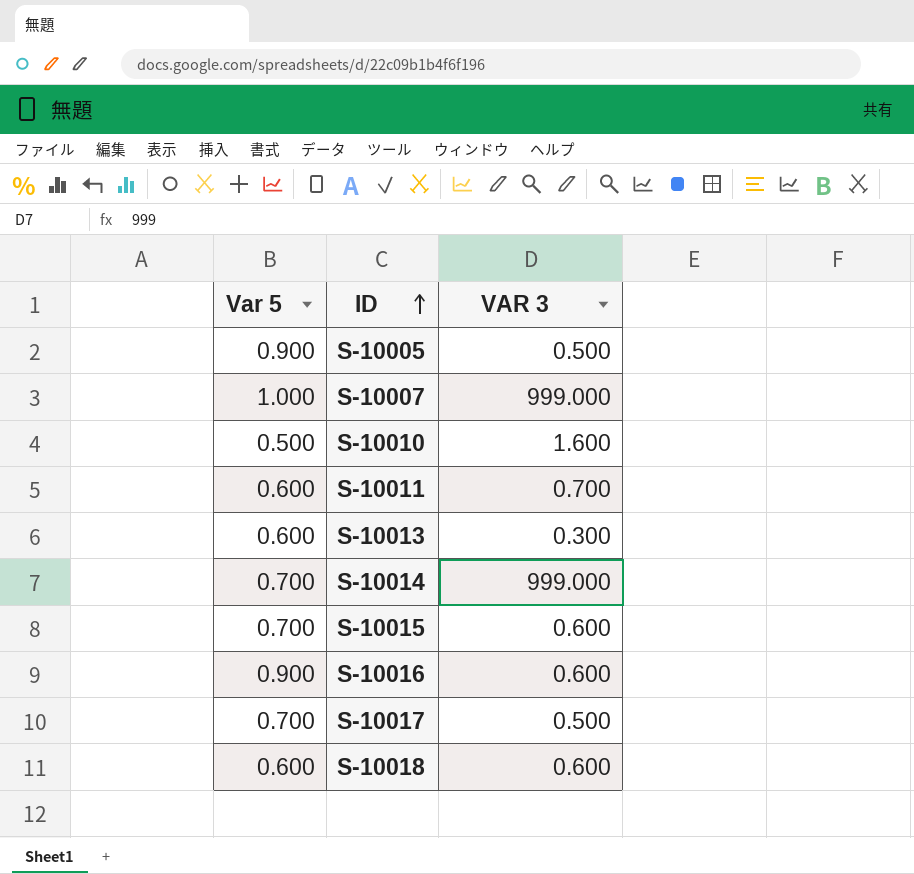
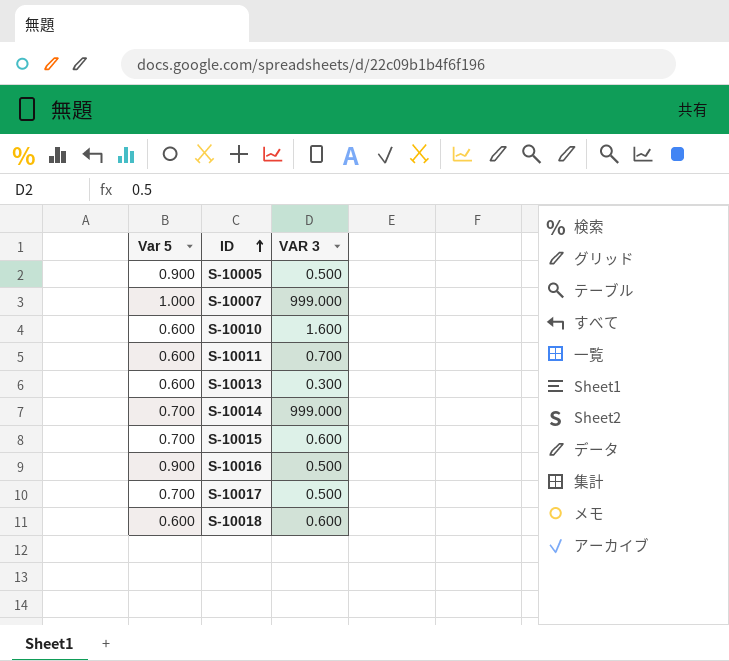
S-10010 | Var 5: 0.500 -> 0.600
S-10016 | VAR 3: 0.600 -> 0.500

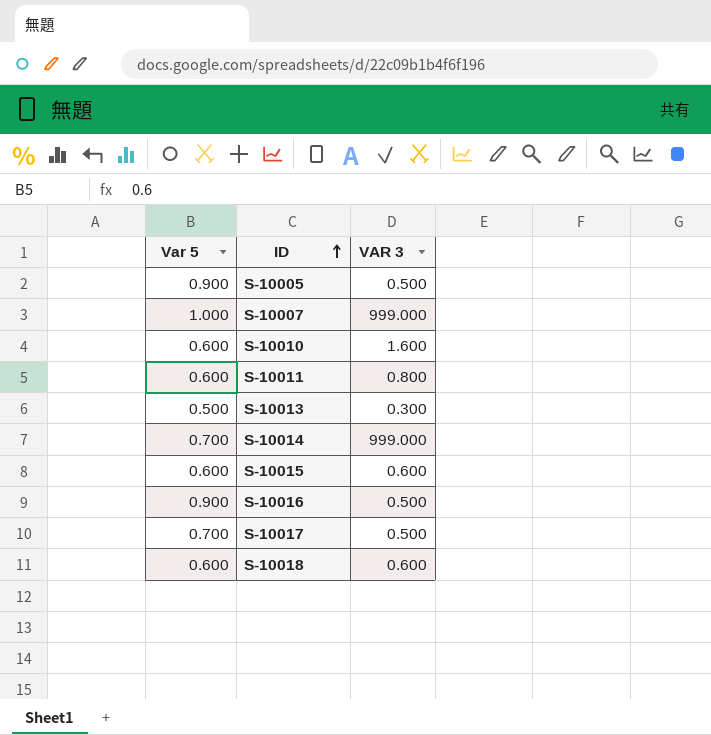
S-10011 | VAR 3: 0.700 -> 0.800
S-10013 | Var 5: 0.600 -> 0.500
S-10015 | Var 5: 0.700 -> 0.600

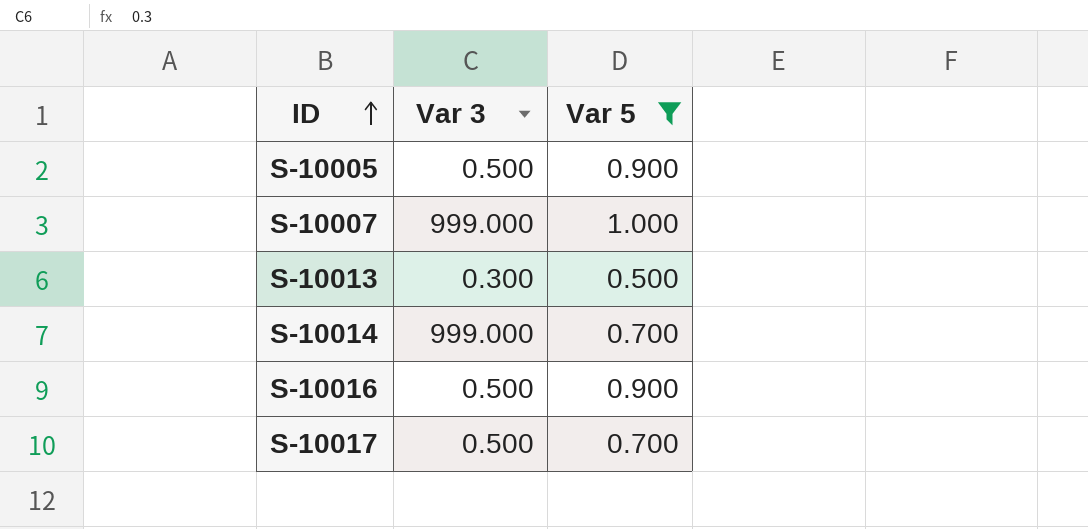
filter: none -> Var 5 != 0.600
column name: VAR 3 -> Var 3
column Var 5 | position: 1 -> 3

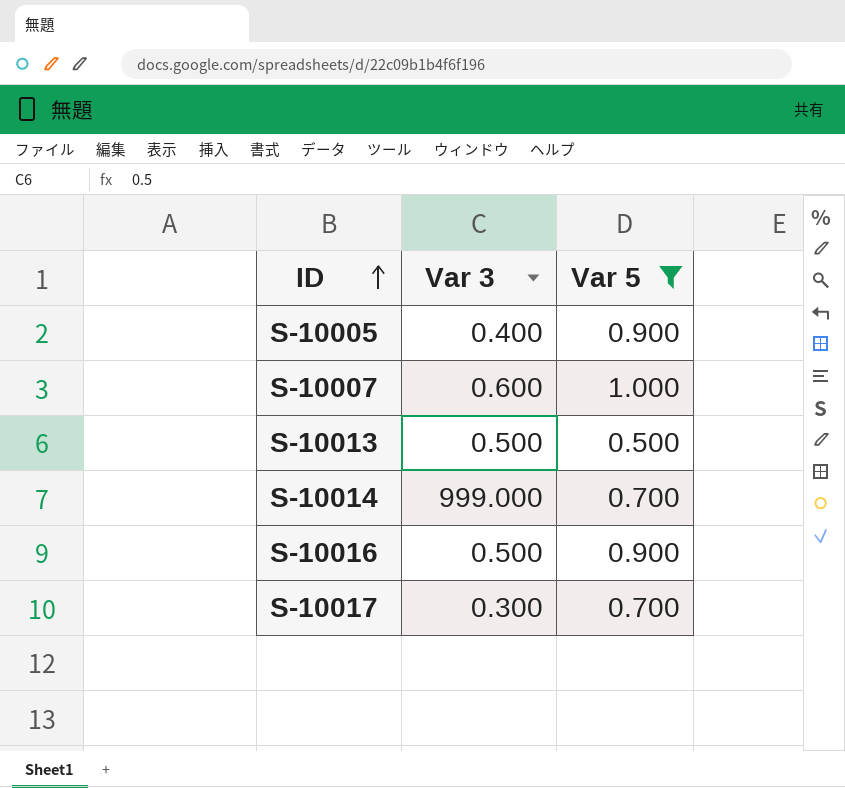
S-10005 | Var 3: 0.500 -> 0.400
S-10007 | Var 3: 999.000 -> 0.600
S-10013 | Var 3: 0.300 -> 0.500
S-10017 | Var 3: 0.500 -> 0.300

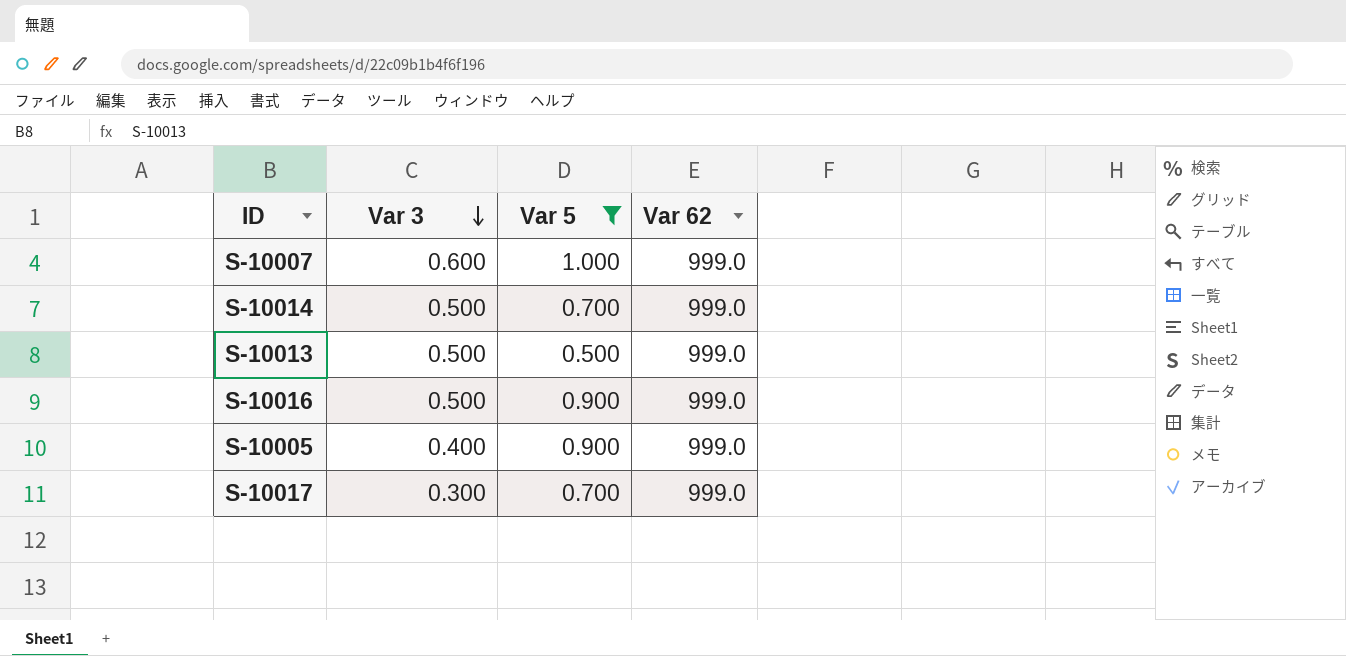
row order: ID ascending -> Var 3 descending
column Var 62 | position: none -> 4
S-10014 | Var 3: 999.000 -> 0.500

